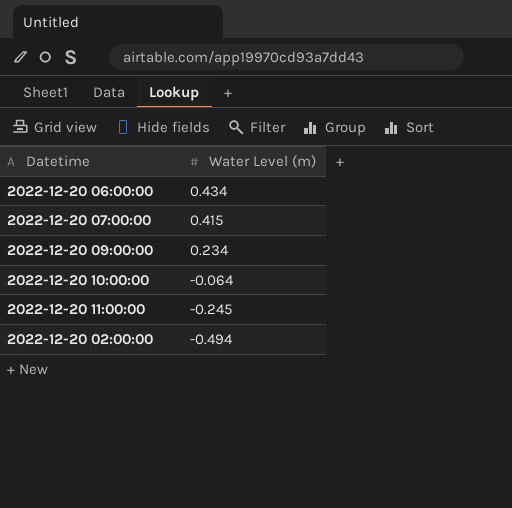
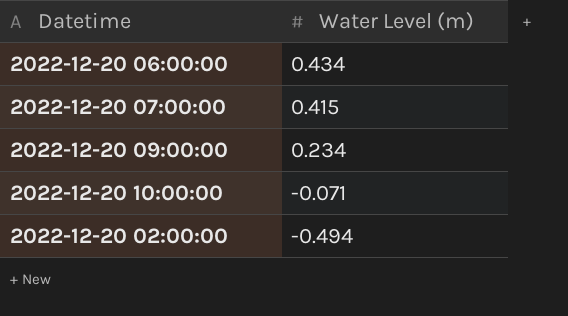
row 2022-12-20 11:00:00: -0.245 -> none
2022-12-20 10:00:00 | Water Level (m): -0.064 -> -0.071

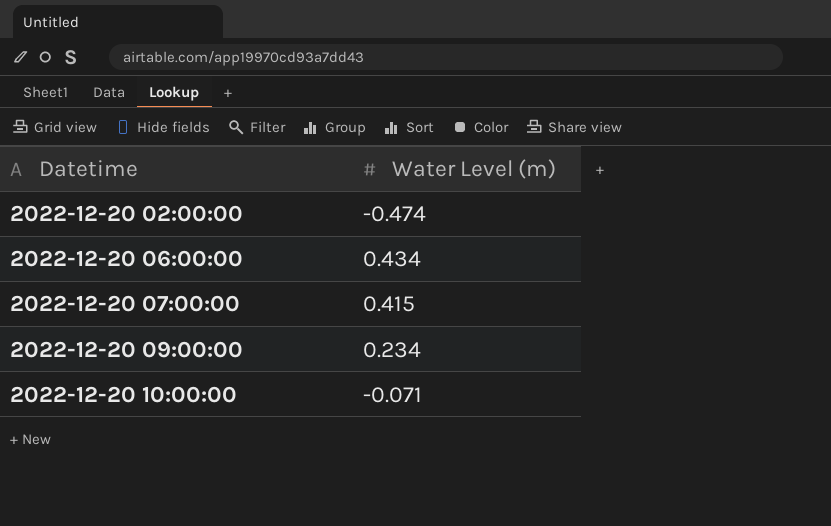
row order: Water Level (m) descending -> Datetime ascending
2022-12-20 02:00:00 | Water Level (m): -0.494 -> -0.474

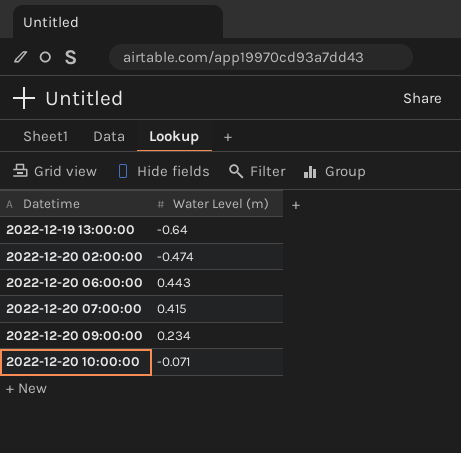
row 2022-12-19 13:00:00: none -> -0.64
2022-12-20 06:00:00 | Water Level (m): 0.434 -> 0.443

